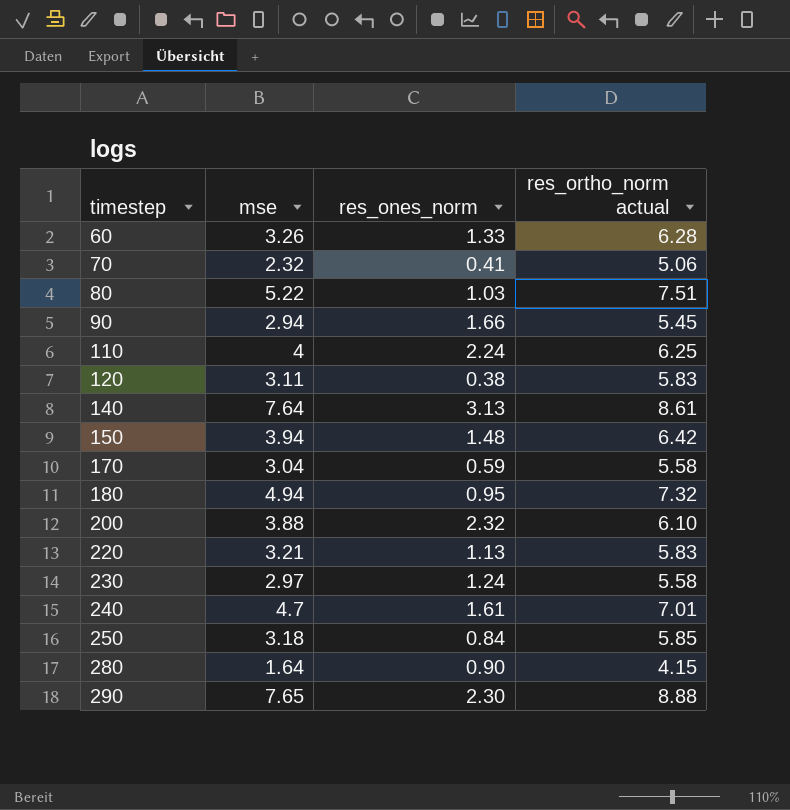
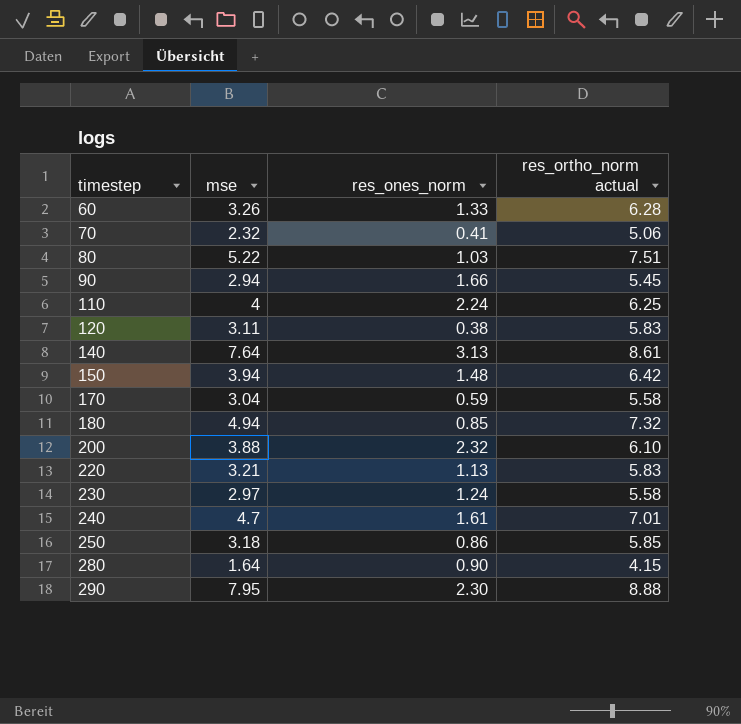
180 | res_ones_norm: 0.95 -> 0.85
250 | res_ones_norm: 0.84 -> 0.86
290 | mse: 7.65 -> 7.95

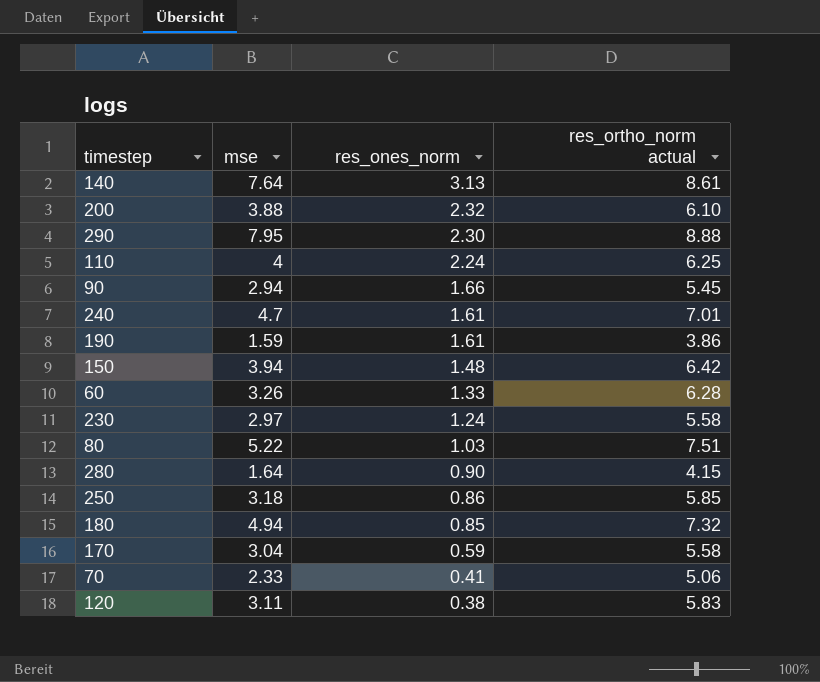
row order: timestep ascending -> res_ones_norm descending
row 220: 3.21 | 1.13 | 5.83 -> none
row 190: none -> 1.59 | 1.61 | 3.86
70 | mse: 2.32 -> 2.33

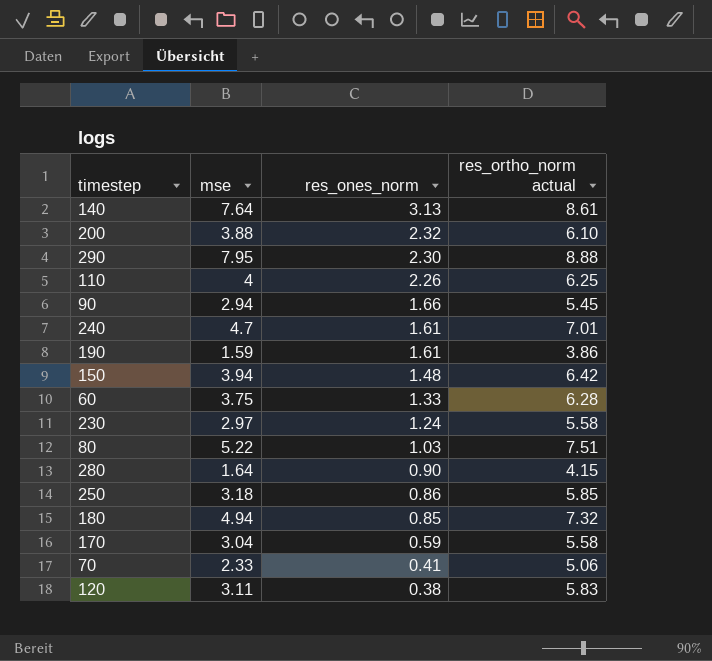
110 | res_ones_norm: 2.24 -> 2.26
60 | mse: 3.26 -> 3.75

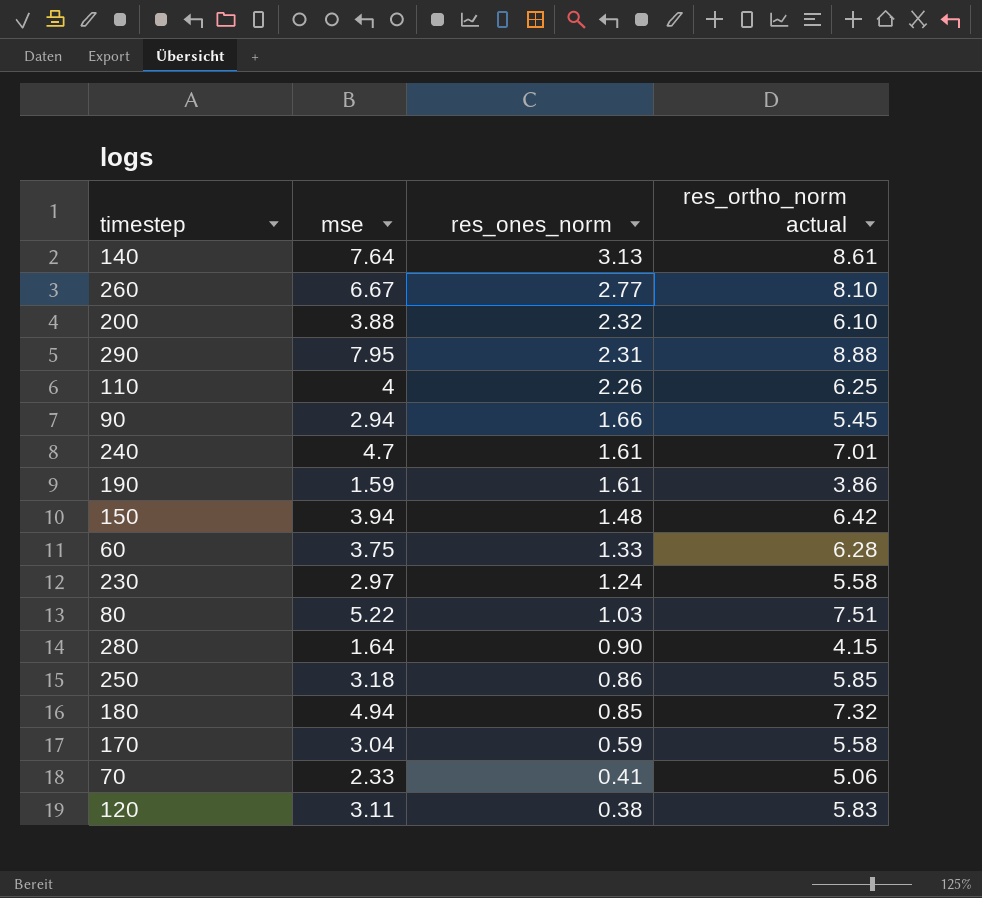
row 260: none -> 6.67 | 2.77 | 8.10
290 | res_ones_norm: 2.30 -> 2.31

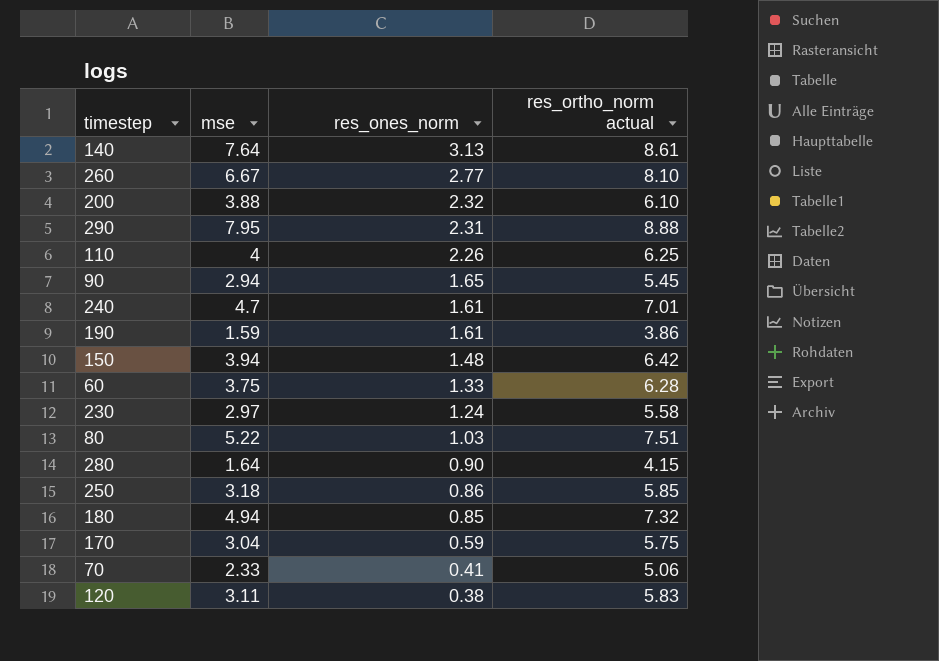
90 | res_ones_norm: 1.66 -> 1.65
170 | res_ortho_norm actual: 5.58 -> 5.75

